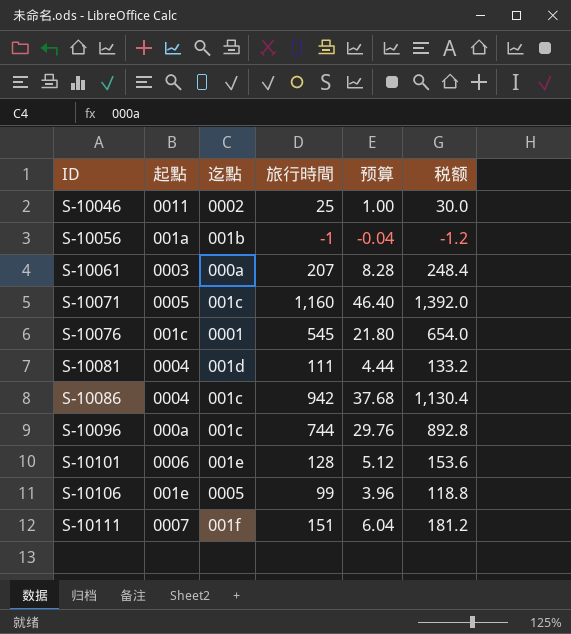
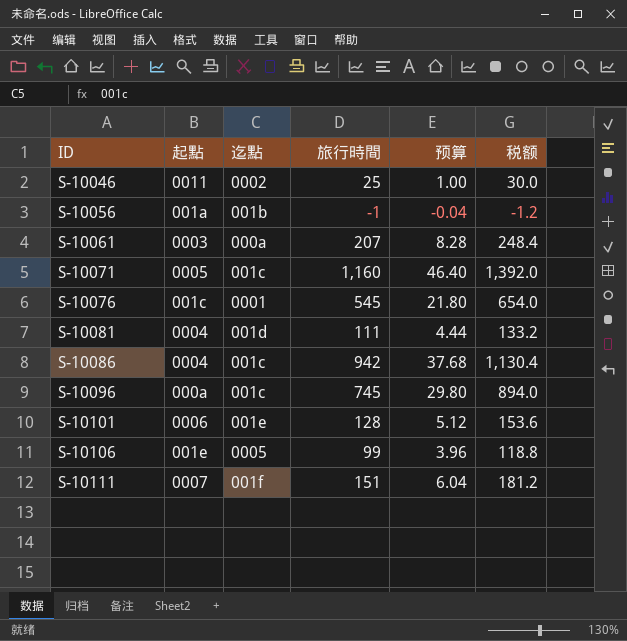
S-10096 | 旅行時間: 744 -> 745
S-10096 | 预算: 29.76 -> 29.80
S-10096 | 税额: 892.8 -> 894.0

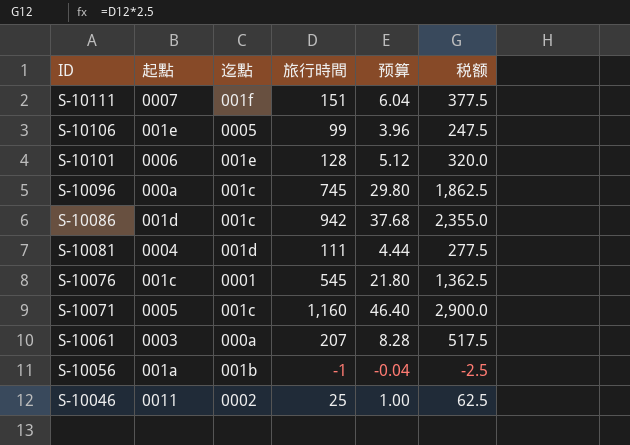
row order: ID ascending -> ID descending
column 税额 | formula: [旅行時間] * 1.2 -> [旅行時間] * 2.5
S-10086 | 起點: 0004 -> 001d

